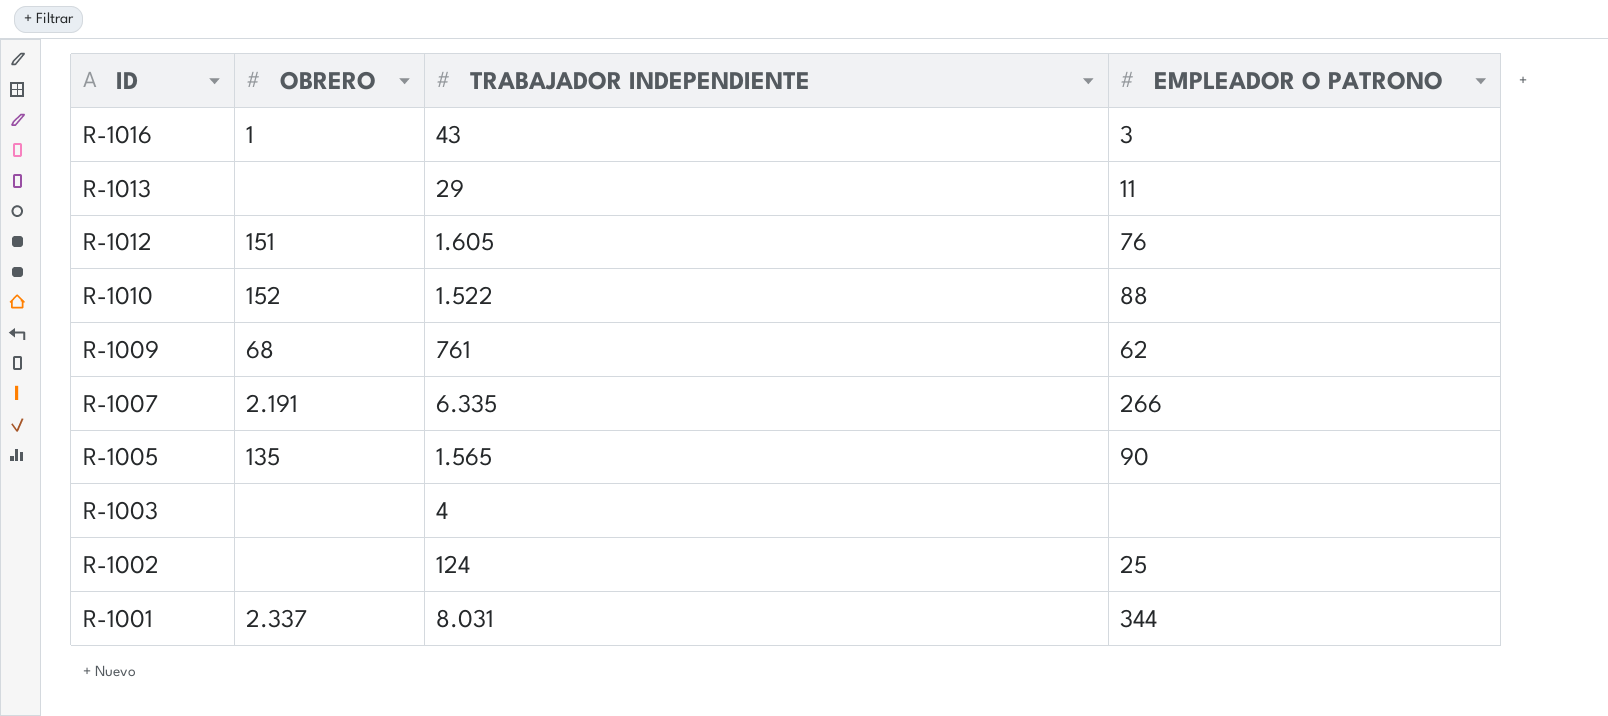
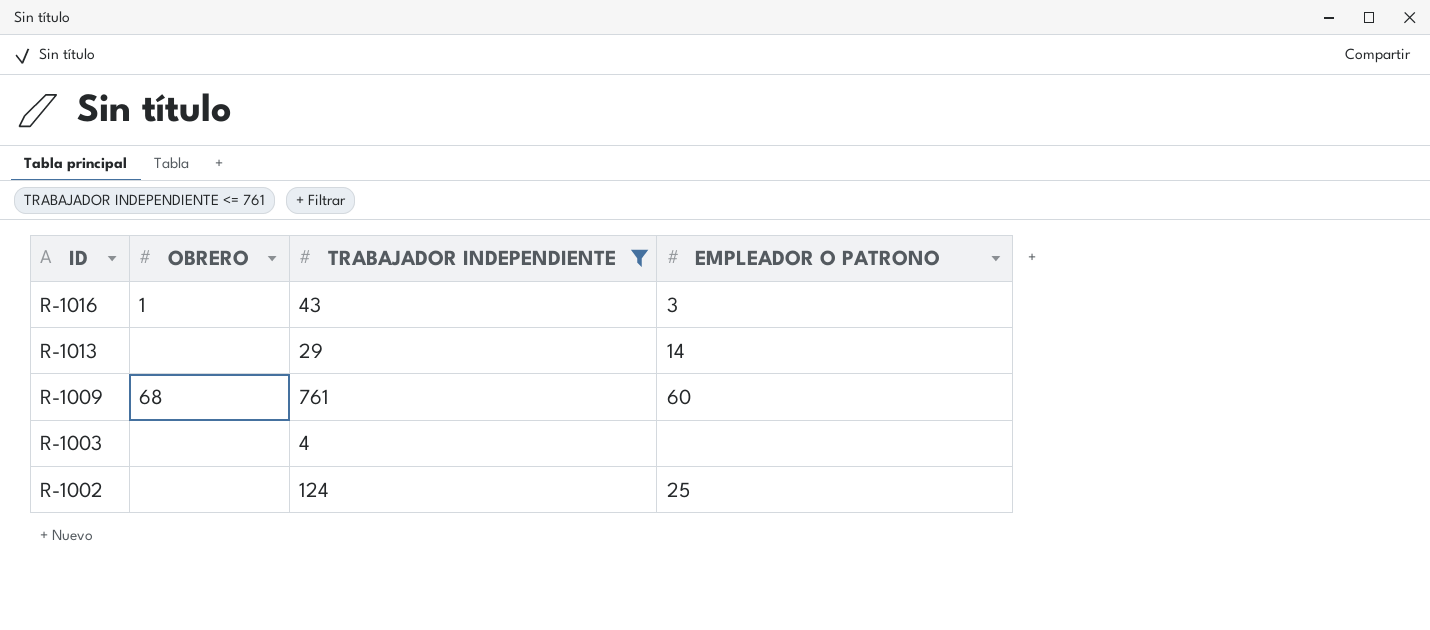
filter: none -> TRABAJADOR INDEPENDIENTE <= 761
R-1013 | EMPLEADOR O PATRONO: 11 -> 14
R-1009 | EMPLEADOR O PATRONO: 62 -> 60

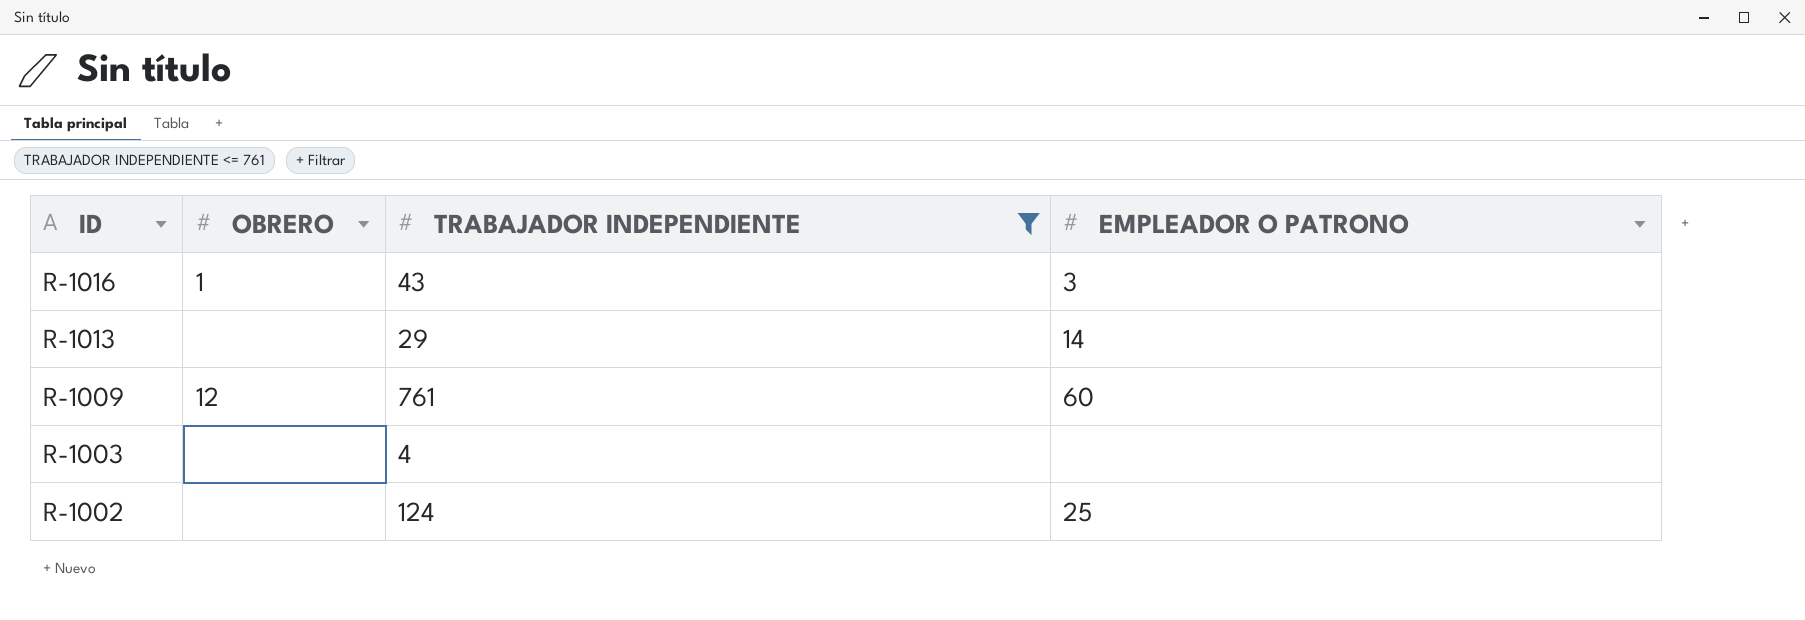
R-1009 | OBRERO: 68 -> 12

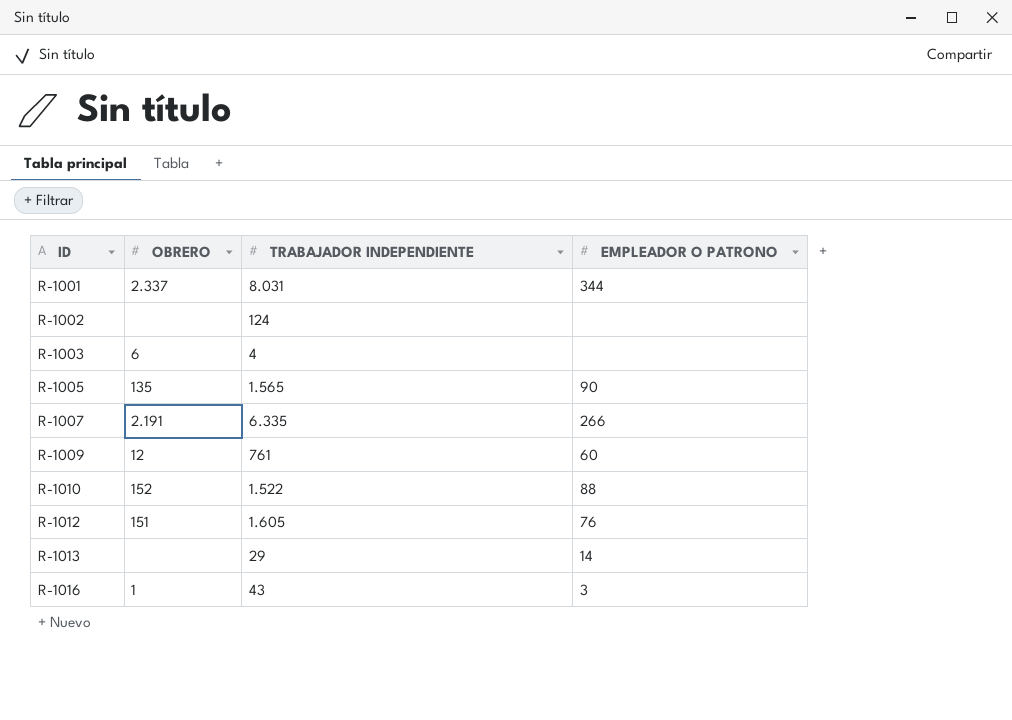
filter: TRABAJADOR INDEPENDIENTE <= 761 -> none
row order: ID descending -> ID ascending
R-1002 | EMPLEADOR O PATRONO: 25 -> none
R-1003 | OBRERO: none -> 6

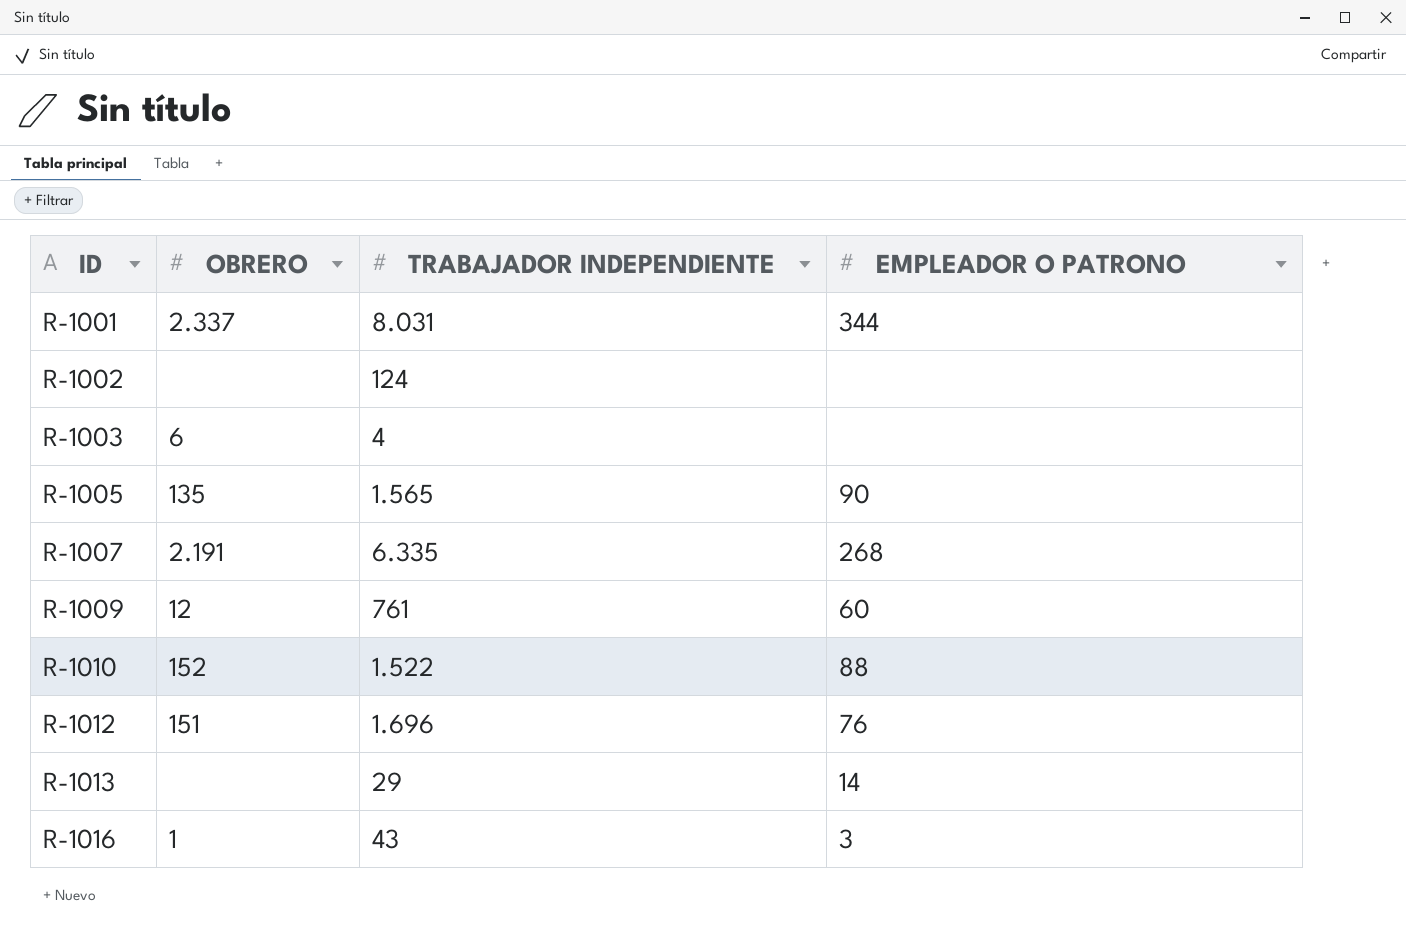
R-1007 | EMPLEADOR O PATRONO: 266 -> 268
R-1012 | TRABAJADOR INDEPENDIENTE: 1.605 -> 1.696

